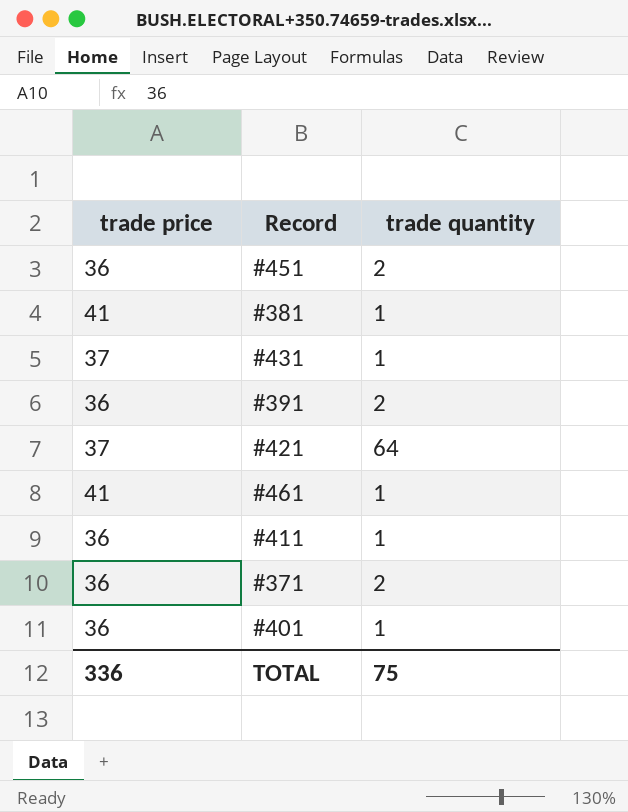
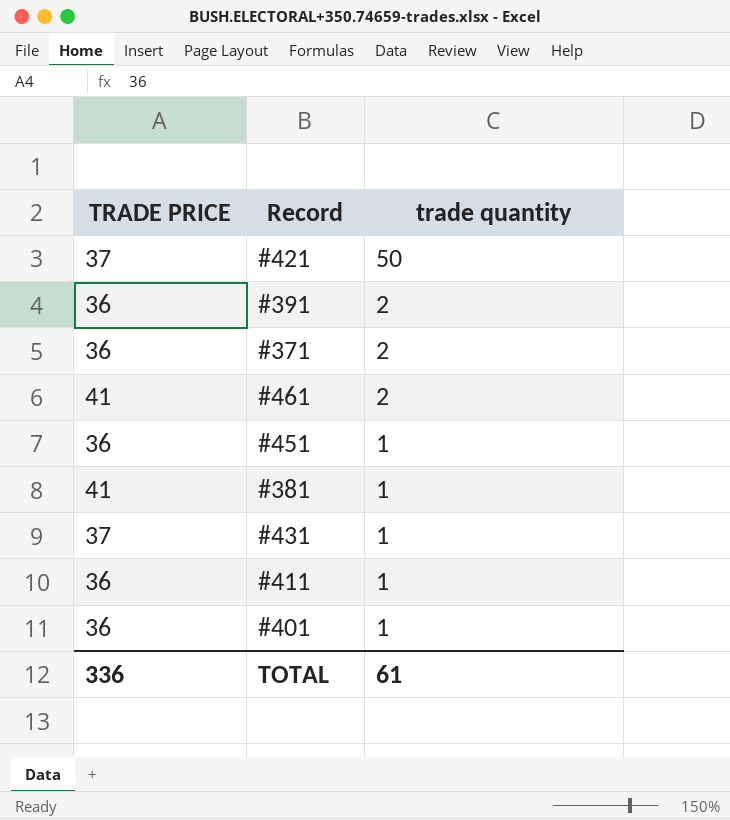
row order: none -> trade quantity descending
column name: trade price -> TRADE PRICE
#421 | trade quantity: 64 -> 50
#461 | trade quantity: 1 -> 2
#451 | trade quantity: 2 -> 1
TOTAL | trade quantity: 75 -> 61

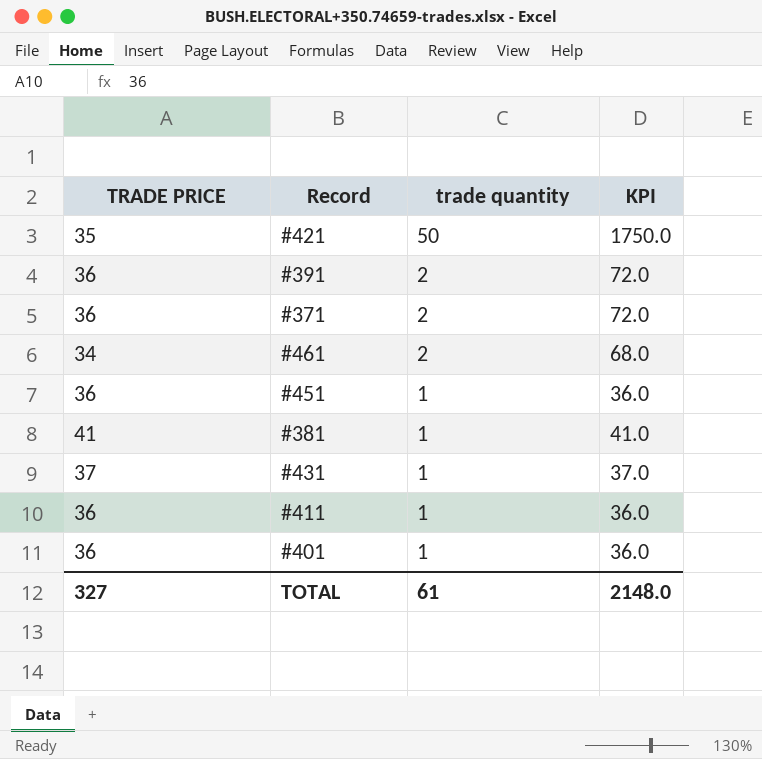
column KPI | formula: none -> [TRADE PRICE] * [trade quantity]
#421 | TRADE PRICE: 37 -> 35
#461 | TRADE PRICE: 41 -> 34
TOTAL | TRADE PRICE: 336 -> 327

